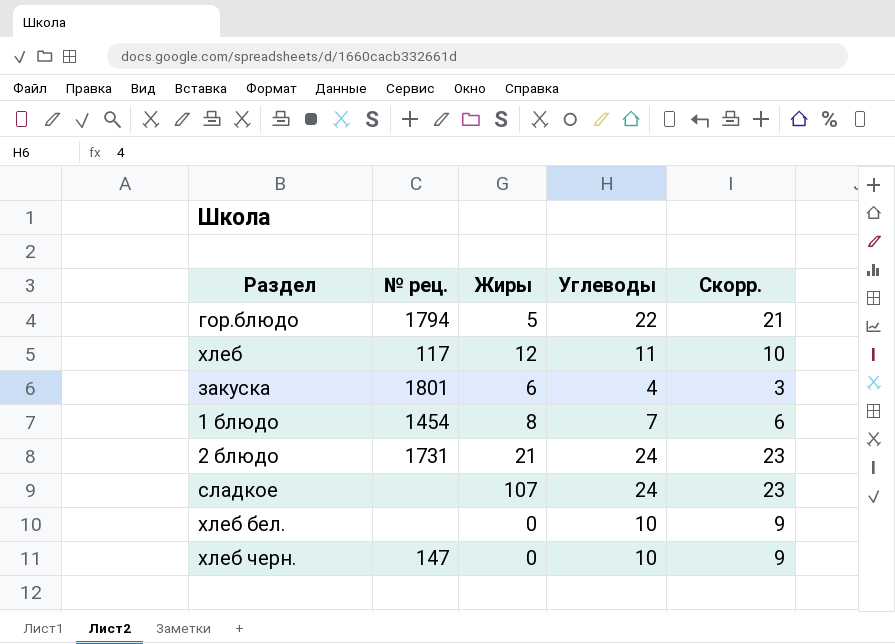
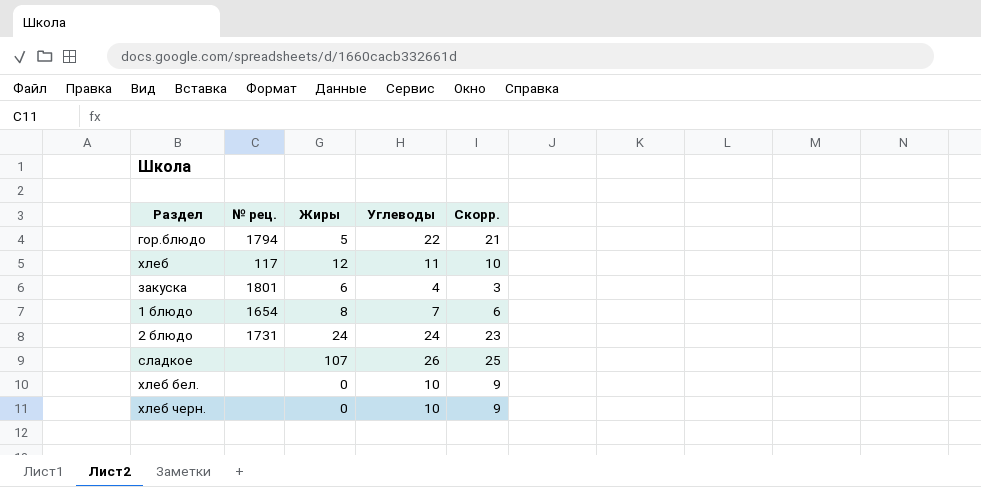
1 блюдо | № рец.: 1454 -> 1654
2 блюдо | Жиры: 21 -> 24
сладкое | Углеводы: 24 -> 26
сладкое | Скорр.: 23 -> 25
хлеб черн. | № рец.: 147 -> none

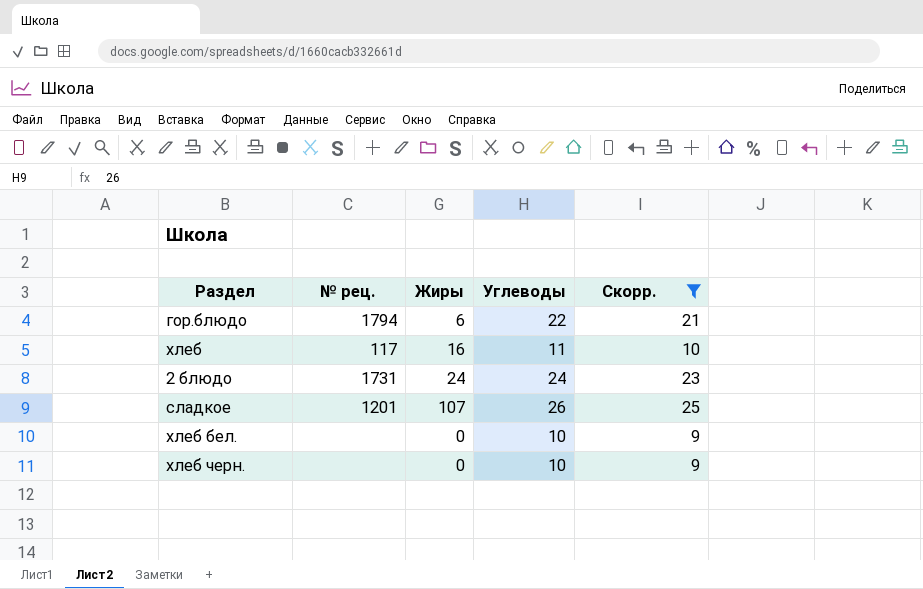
filter: none -> Скорр. >= 9
гор.блюдо | Жиры: 5 -> 6
хлеб | Жиры: 12 -> 16
сладкое | № рец.: none -> 1201

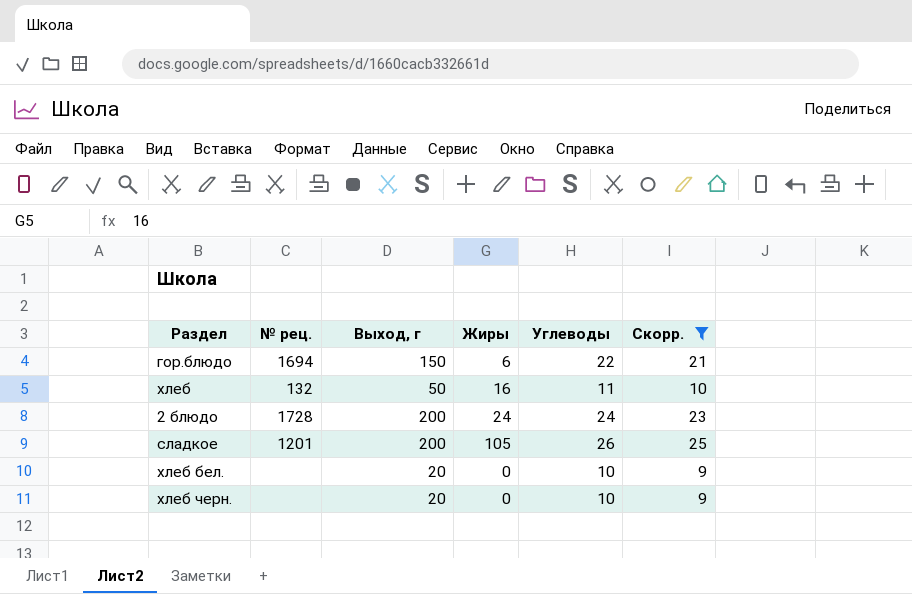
column Выход, г | position: none -> 3
гор.блюдо | № рец.: 1794 -> 1694
хлеб | № рец.: 117 -> 132
2 блюдо | № рец.: 1731 -> 1728
сладкое | Жиры: 107 -> 105

